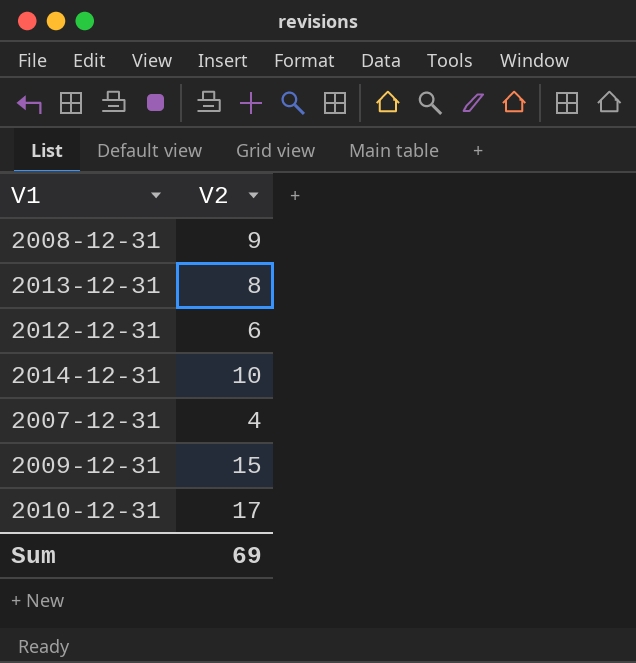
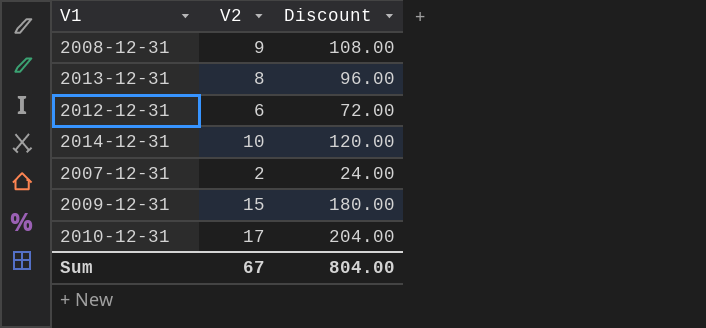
column Discount | formula: none -> [V2] * 12
2007-12-31 | V2: 4 -> 2
Sum | V2: 69 -> 67

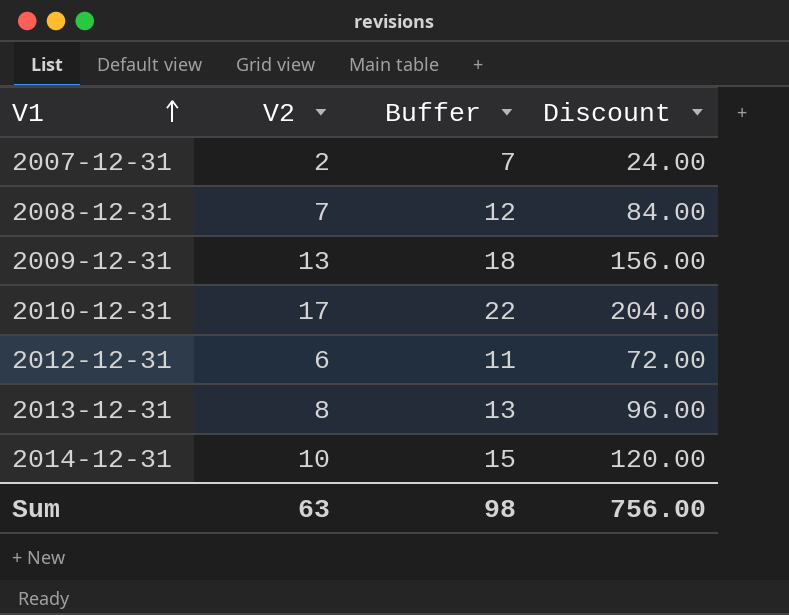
row order: none -> V1 ascending
column Buffer | formula: none -> [V2] + 5
2008-12-31 | V2: 9 -> 7
2008-12-31 | Discount: 108.00 -> 84.00
2009-12-31 | V2: 15 -> 13
2009-12-31 | Discount: 180.00 -> 156.00
Sum | V2: 67 -> 63
Sum | Discount: 804.00 -> 756.00

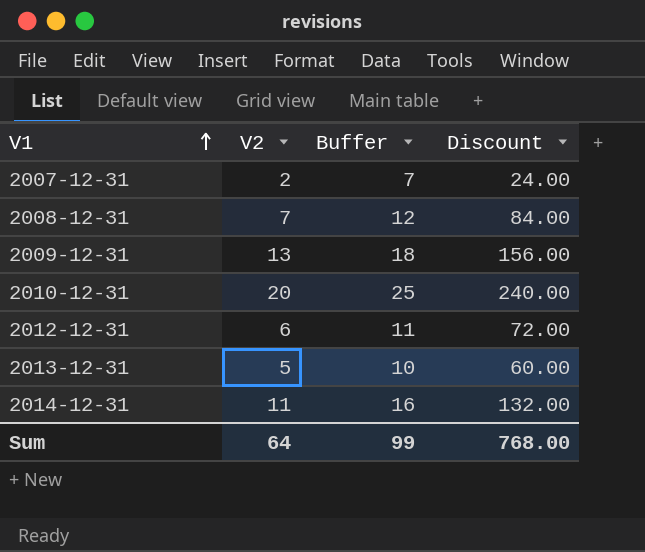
2010-12-31 | V2: 17 -> 20
2010-12-31 | Buffer: 22 -> 25
2010-12-31 | Discount: 204.00 -> 240.00
2013-12-31 | V2: 8 -> 5
2013-12-31 | Buffer: 13 -> 10
2013-12-31 | Discount: 96.00 -> 60.00
2014-12-31 | V2: 10 -> 11
2014-12-31 | Buffer: 15 -> 16
2014-12-31 | Discount: 120.00 -> 132.00
Sum | V2: 63 -> 64
Sum | Buffer: 98 -> 99
Sum | Discount: 756.00 -> 768.00

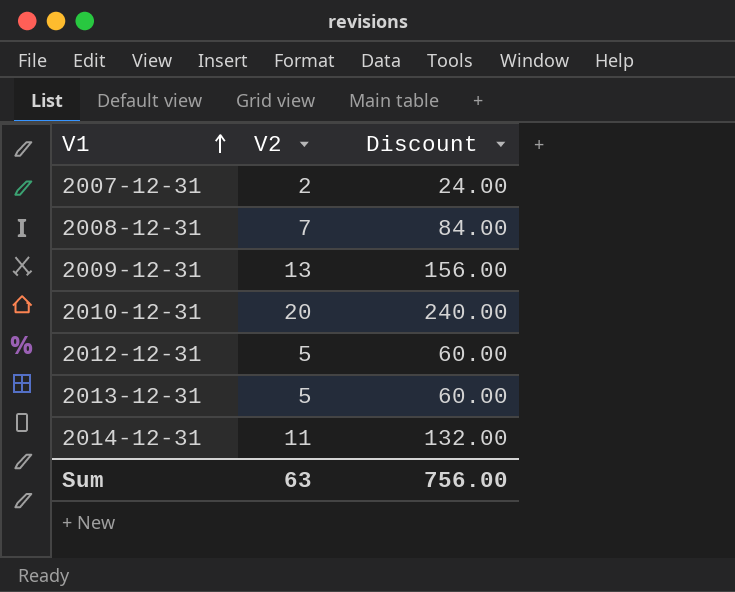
column Buffer | formula: [V2] + 5 -> none
2012-12-31 | V2: 6 -> 5
2012-12-31 | Discount: 72.00 -> 60.00
Sum | V2: 64 -> 63
Sum | Discount: 768.00 -> 756.00

